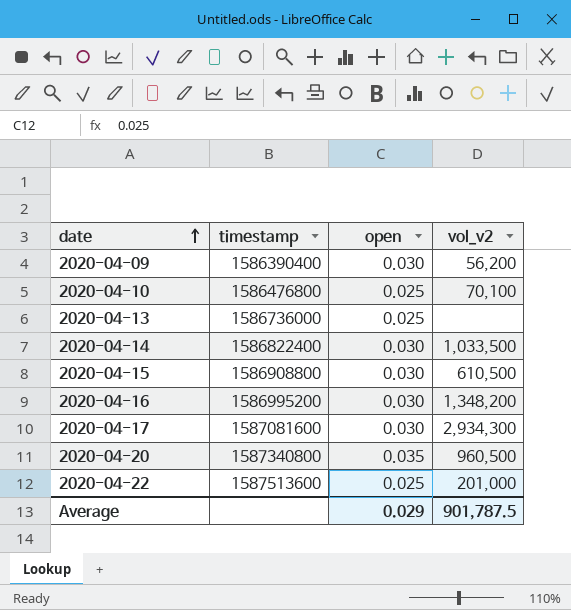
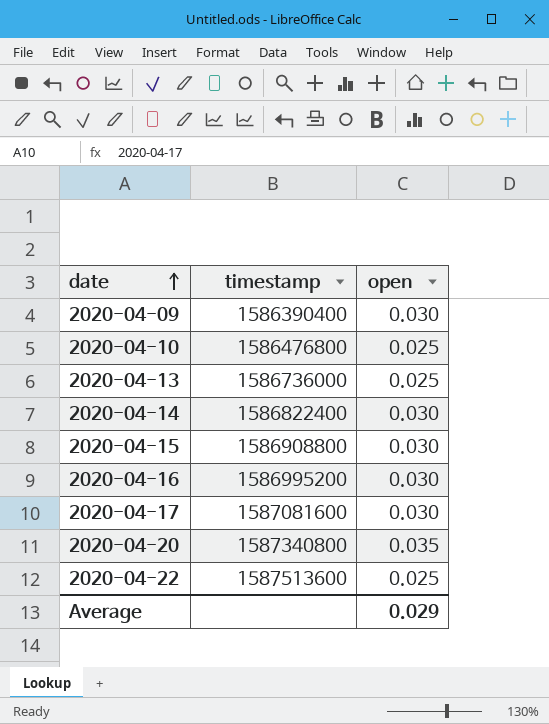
column vol_v2 | position: 4 -> none

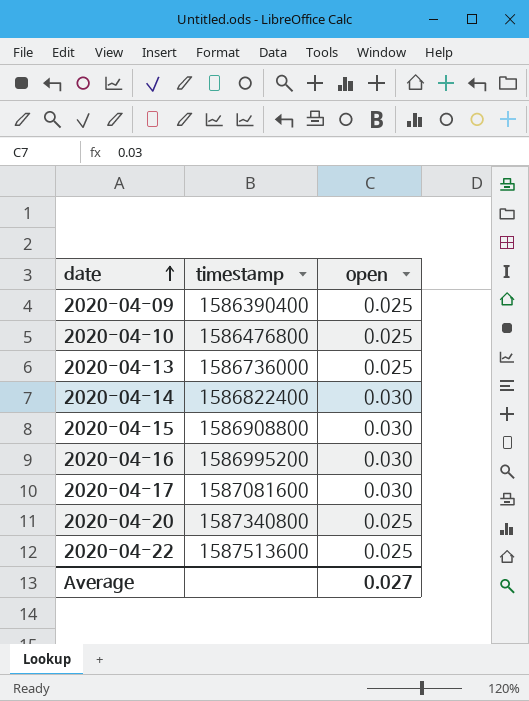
2020-04-09 | open: 0.030 -> 0.025
2020-04-20 | open: 0.035 -> 0.025
Average | open: 0.029 -> 0.027

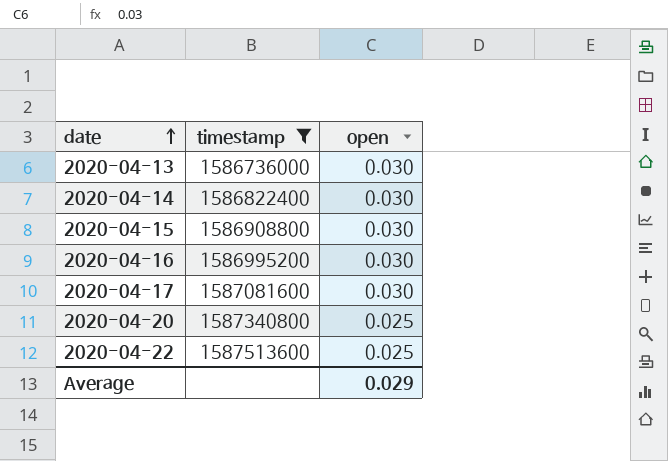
filter: none -> timestamp >= 1586736000
2020-04-13 | open: 0.025 -> 0.030
Average | open: 0.027 -> 0.029

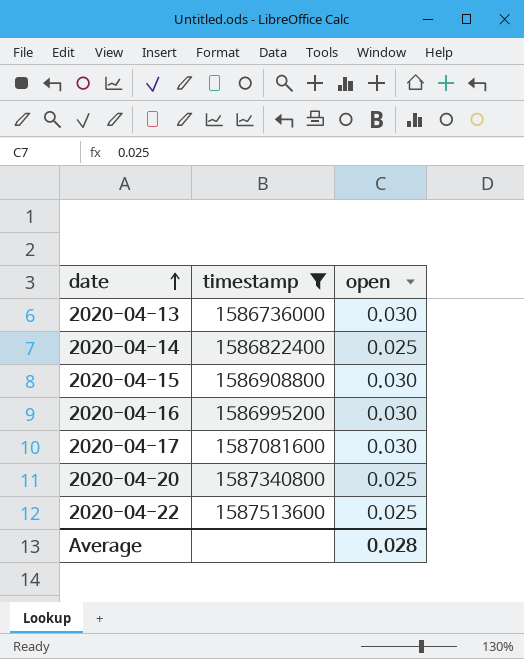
2020-04-14 | open: 0.030 -> 0.025
Average | open: 0.029 -> 0.028

